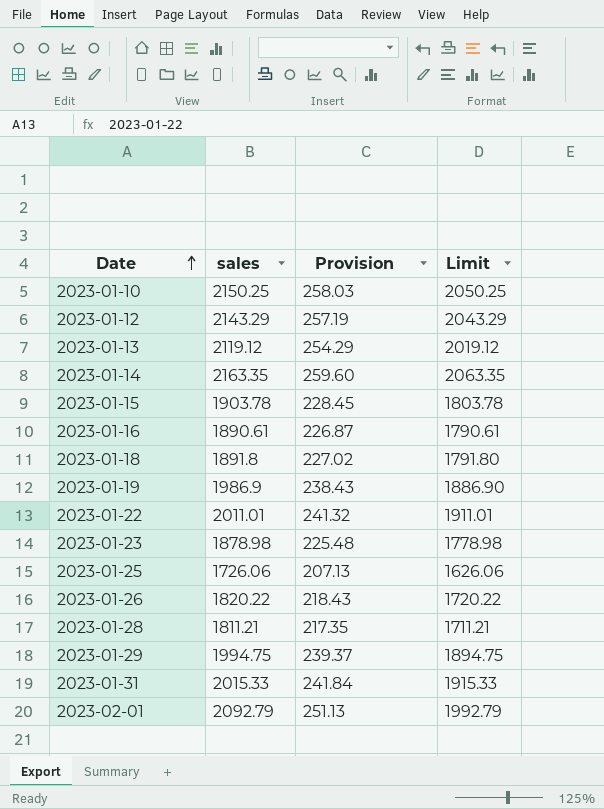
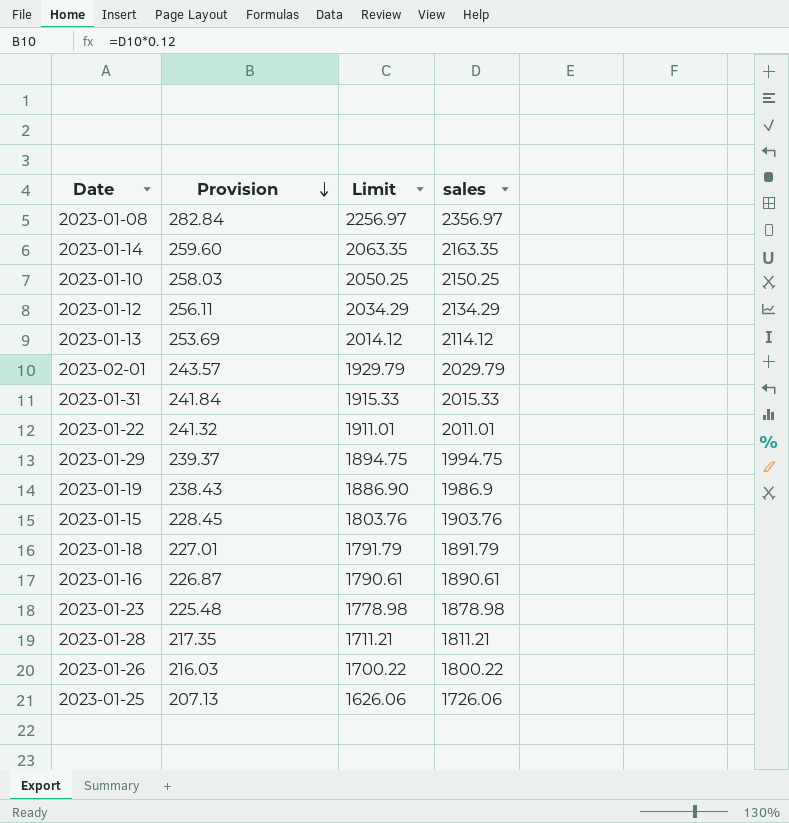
row order: Date ascending -> Provision descending
column sales | position: 2 -> 4
row 2023-01-08: none -> 282.84 | 2256.97 | 2356.97
2023-01-12 | Provision: 257.19 -> 256.11
2023-01-12 | Limit: 2043.29 -> 2034.29
2023-01-12 | sales: 2143.29 -> 2134.29
2023-01-13 | Provision: 254.29 -> 253.69
2023-01-13 | Limit: 2019.12 -> 2014.12
2023-01-13 | sales: 2119.12 -> 2114.12
2023-02-01 | Provision: 251.13 -> 243.57
2023-02-01 | Limit: 1992.79 -> 1929.79
2023-02-01 | sales: 2092.79 -> 2029.79
2023-01-15 | Limit: 1803.78 -> 1803.76
2023-01-15 | sales: 1903.78 -> 1903.76
2023-01-18 | Provision: 227.02 -> 227.01
2023-01-18 | Limit: 1791.80 -> 1791.79
2023-01-18 | sales: 1891.8 -> 1891.79
2023-01-26 | Provision: 218.43 -> 216.03
2023-01-26 | Limit: 1720.22 -> 1700.22
2023-01-26 | sales: 1820.22 -> 1800.22

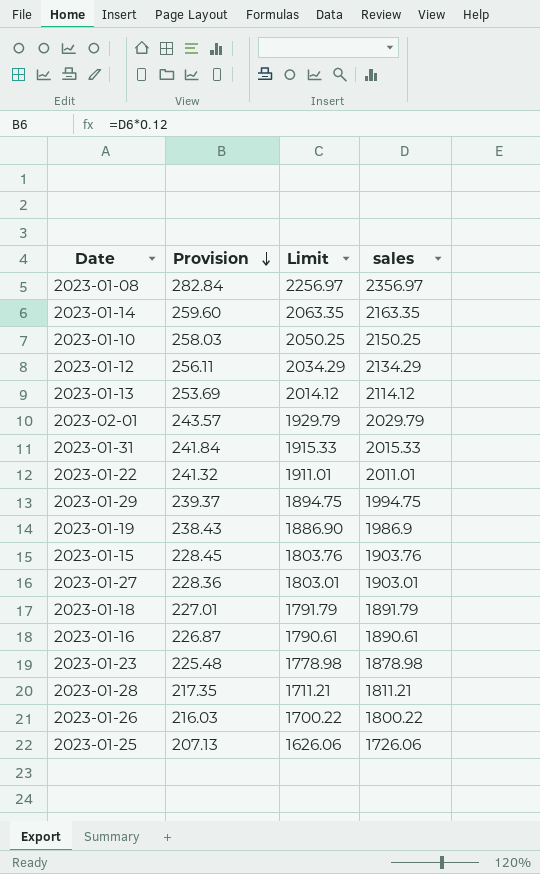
row 2023-01-27: none -> 228.36 | 1803.01 | 1903.01

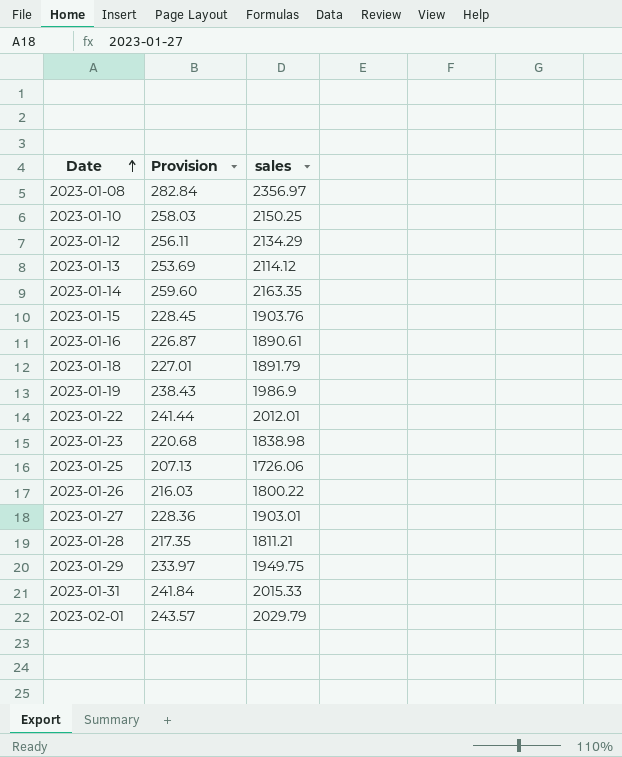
row order: Provision descending -> Date ascending
column Limit | formula: [sales] - 100 -> none
2023-01-22 | Provision: 241.32 -> 241.44
2023-01-22 | sales: 2011.01 -> 2012.01
2023-01-23 | Provision: 225.48 -> 220.68
2023-01-23 | sales: 1878.98 -> 1838.98
2023-01-29 | Provision: 239.37 -> 233.97
2023-01-29 | sales: 1994.75 -> 1949.75

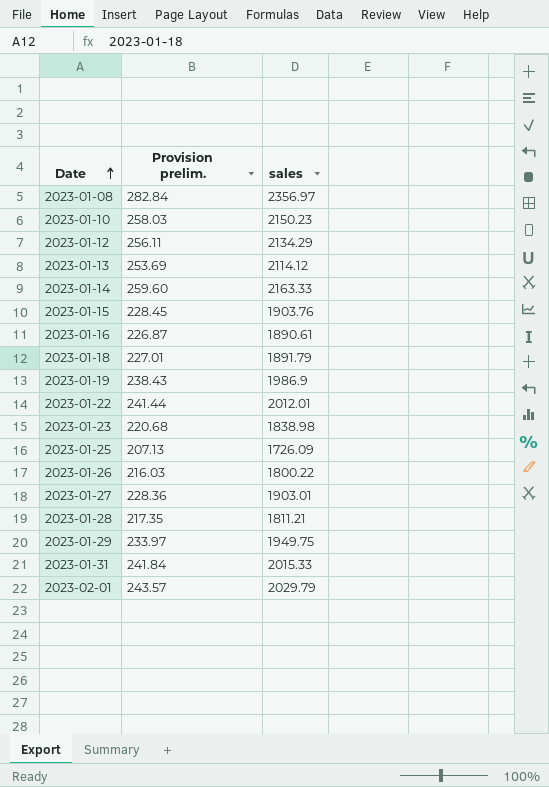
column name: Provision -> Provision prelim.
2023-01-10 | sales: 2150.25 -> 2150.23
2023-01-14 | sales: 2163.35 -> 2163.33
2023-01-25 | sales: 1726.06 -> 1726.09

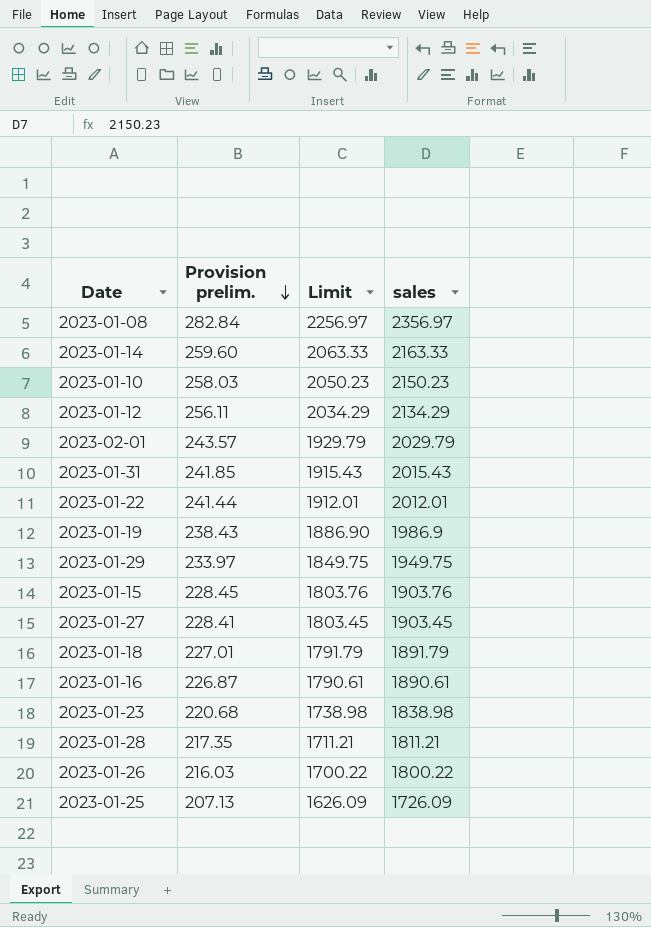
row order: Date ascending -> Provision prelim. descending
column Limit | formula: none -> [sales] - 100
row 2023-01-13: 253.69 | 2114.12 -> none
2023-01-31 | Provision prelim.: 241.84 -> 241.85
2023-01-31 | sales: 2015.33 -> 2015.43
2023-01-27 | Provision prelim.: 228.36 -> 228.41
2023-01-27 | sales: 1903.01 -> 1903.45

